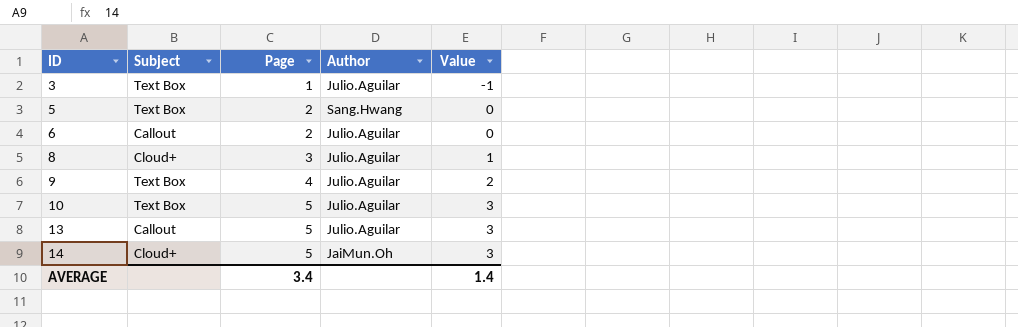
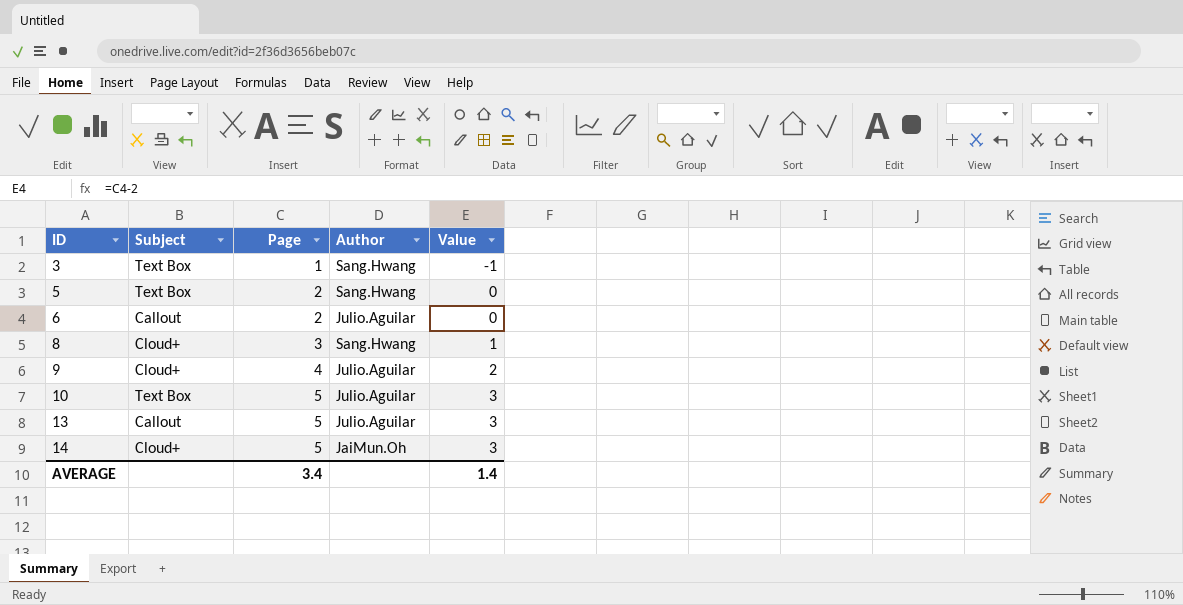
3 | Author: Julio.Aguilar -> Sang.Hwang
8 | Author: Julio.Aguilar -> Sang.Hwang
9 | Subject: Text Box -> Cloud+

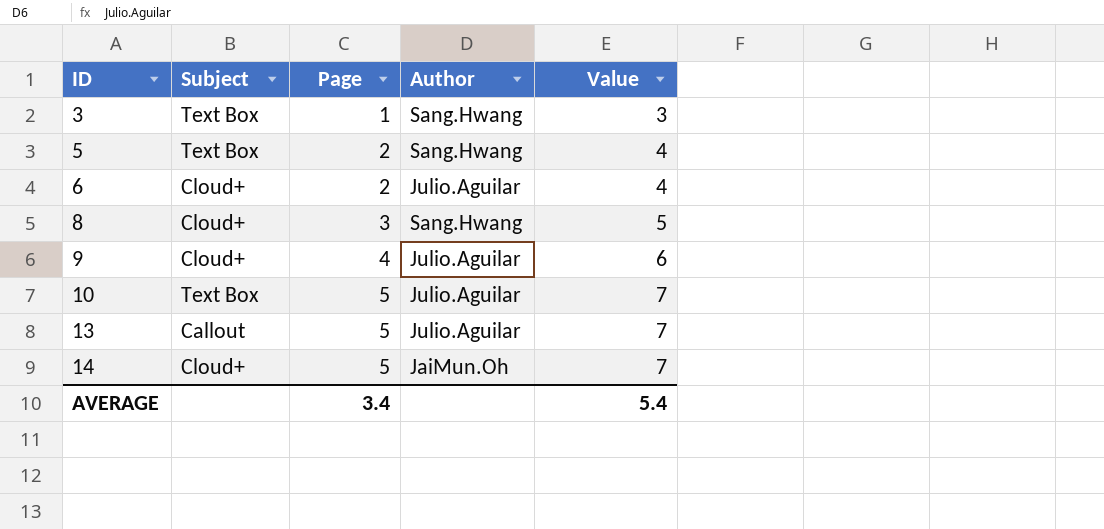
column Value | formula: [Page] - 2 -> [Page] + 2
6 | Subject: Callout -> Cloud+
AVERAGE | Value: 1.4 -> 5.4

